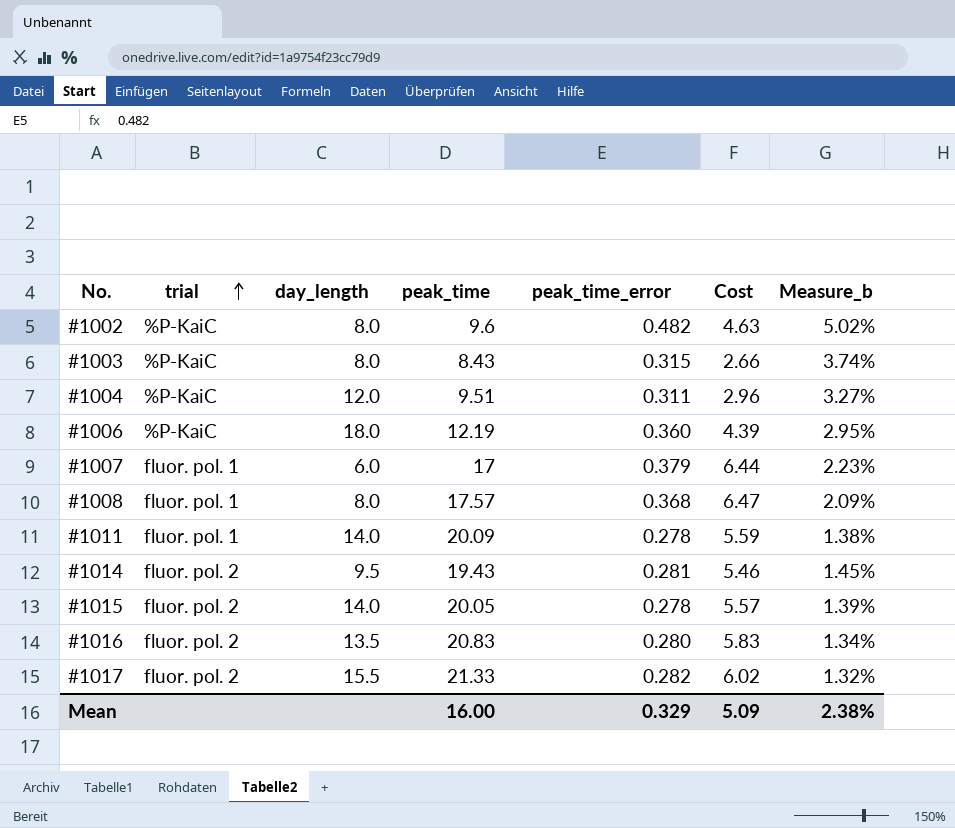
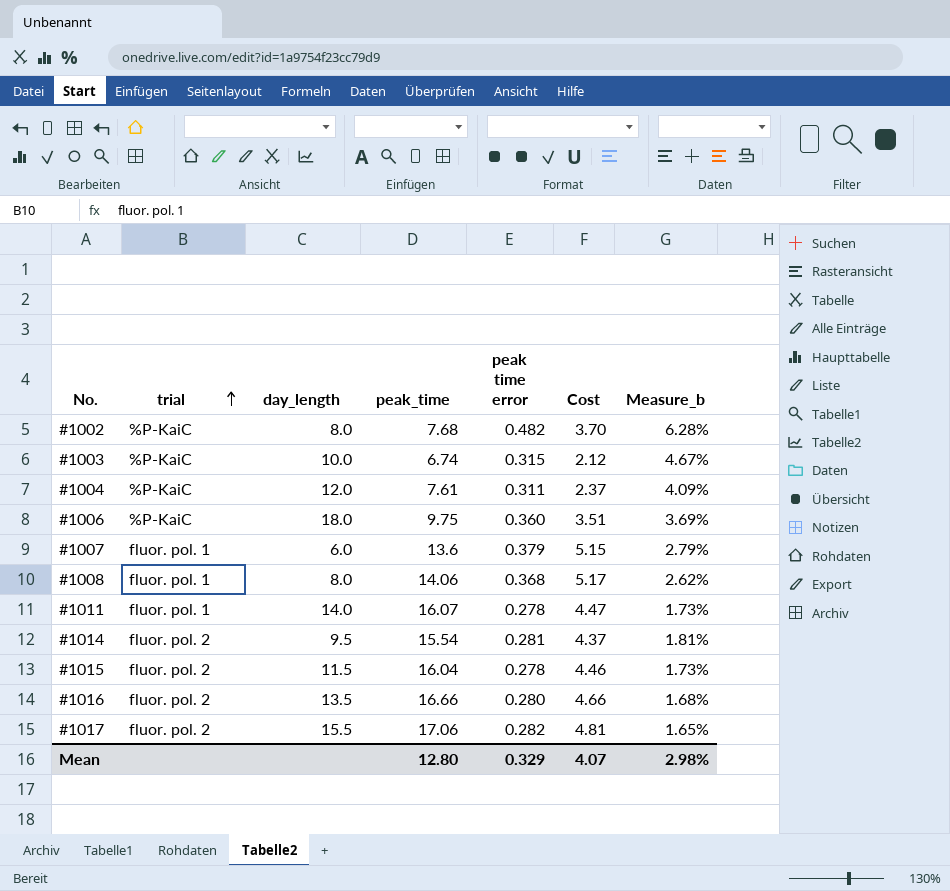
column name: peak_time_error -> peak time error
#1002 | peak_time: 9.6 -> 7.68
#1002 | Cost: 4.63 -> 3.70
#1002 | Measure_b: 5.02% -> 6.28%
#1003 | day_length: 8.0 -> 10.0
#1003 | peak_time: 8.43 -> 6.74
#1003 | Cost: 2.66 -> 2.12
#1003 | Measure_b: 3.74% -> 4.67%
#1004 | peak_time: 9.51 -> 7.61
#1004 | Cost: 2.96 -> 2.37
#1004 | Measure_b: 3.27% -> 4.09%
#1006 | peak_time: 12.19 -> 9.75
#1006 | Cost: 4.39 -> 3.51
#1006 | Measure_b: 2.95% -> 3.69%
#1007 | peak_time: 17 -> 13.6
#1007 | Cost: 6.44 -> 5.15
#1007 | Measure_b: 2.23% -> 2.79%
#1008 | peak_time: 17.57 -> 14.06
#1008 | Cost: 6.47 -> 5.17
#1008 | Measure_b: 2.09% -> 2.62%
#1011 | peak_time: 20.09 -> 16.07
#1011 | Cost: 5.59 -> 4.47
#1011 | Measure_b: 1.38% -> 1.73%
#1014 | peak_time: 19.43 -> 15.54
#1014 | Cost: 5.46 -> 4.37
#1014 | Measure_b: 1.45% -> 1.81%
#1015 | day_length: 14.0 -> 11.5
#1015 | peak_time: 20.05 -> 16.04
#1015 | Cost: 5.57 -> 4.46
#1015 | Measure_b: 1.39% -> 1.73%
#1016 | peak_time: 20.83 -> 16.66
#1016 | Cost: 5.83 -> 4.66
#1016 | Measure_b: 1.34% -> 1.68%
#1017 | peak_time: 21.33 -> 17.06
#1017 | Cost: 6.02 -> 4.81
#1017 | Measure_b: 1.32% -> 1.65%
Mean | peak_time: 16.00 -> 12.80
Mean | Cost: 5.09 -> 4.07
Mean | Measure_b: 2.38% -> 2.98%

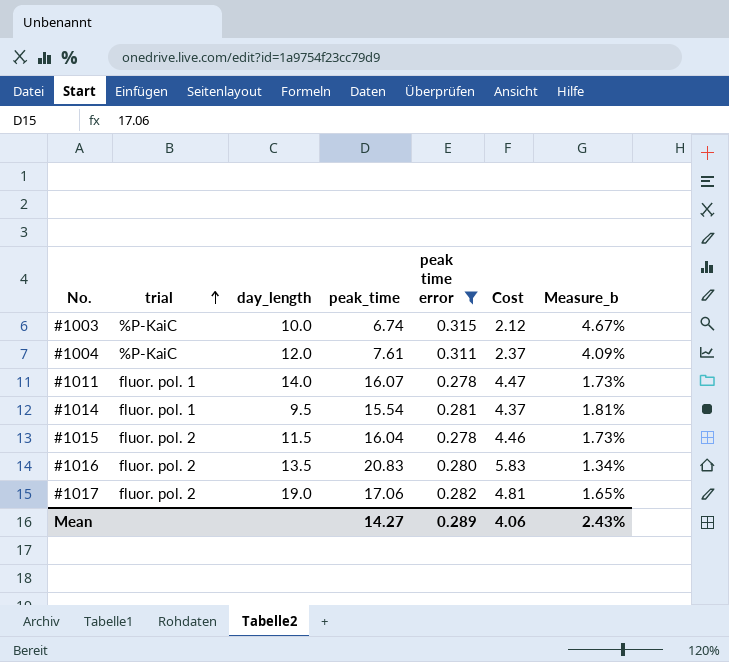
filter: none -> peak time error <= 0.315
#1014 | trial: fluor. pol. 2 -> fluor. pol. 1
#1016 | peak_time: 16.66 -> 20.83
#1016 | Cost: 4.66 -> 5.83
#1016 | Measure_b: 1.68% -> 1.34%
#1017 | day_length: 15.5 -> 19.0
Mean | peak_time: 12.80 -> 14.27
Mean | peak time error: 0.329 -> 0.289
Mean | Cost: 4.07 -> 4.06
Mean | Measure_b: 2.98% -> 2.43%

